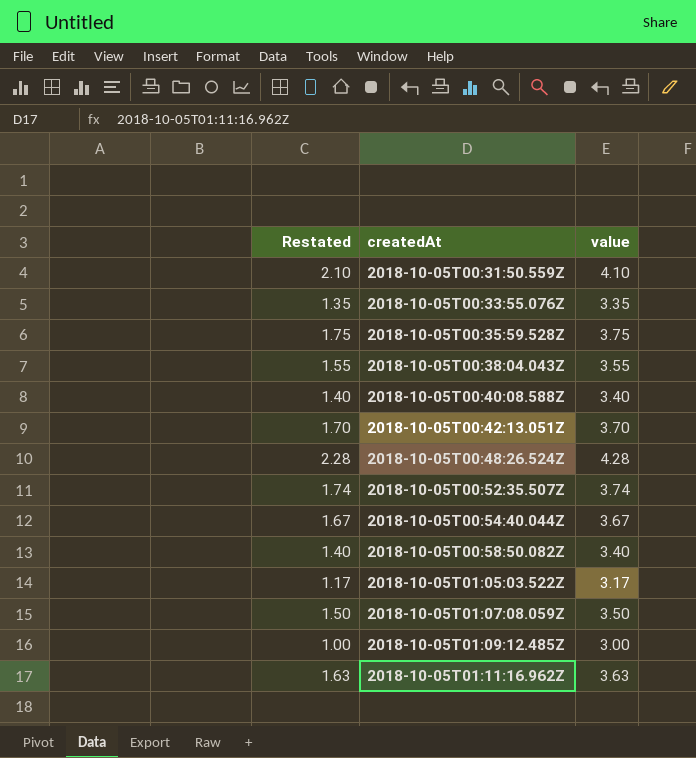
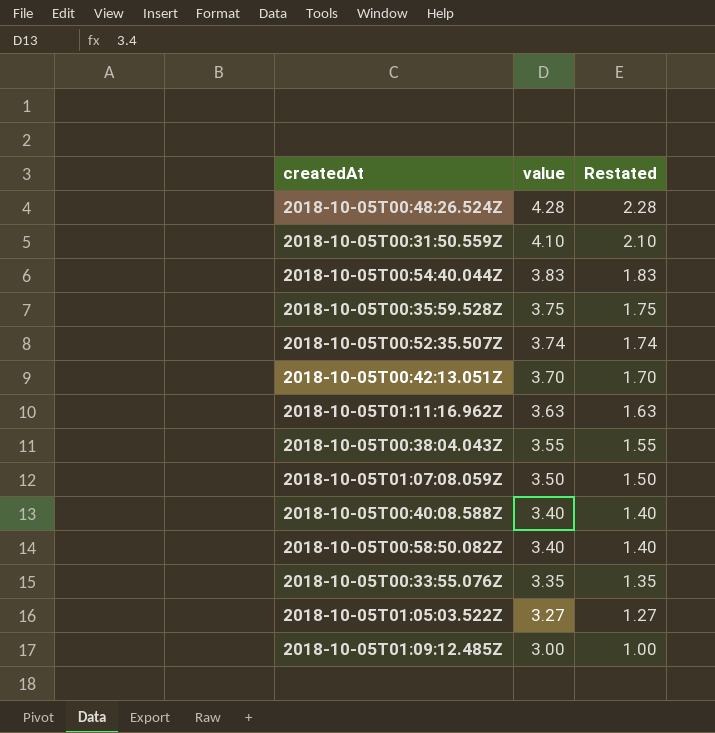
row order: createdAt ascending -> value descending
column Restated | position: 1 -> 3
2018-10-05T00:54:40.044Z | value: 3.67 -> 3.83
2018-10-05T00:54:40.044Z | Restated: 1.67 -> 1.83
2018-10-05T01:05:03.522Z | value: 3.17 -> 3.27
2018-10-05T01:05:03.522Z | Restated: 1.17 -> 1.27

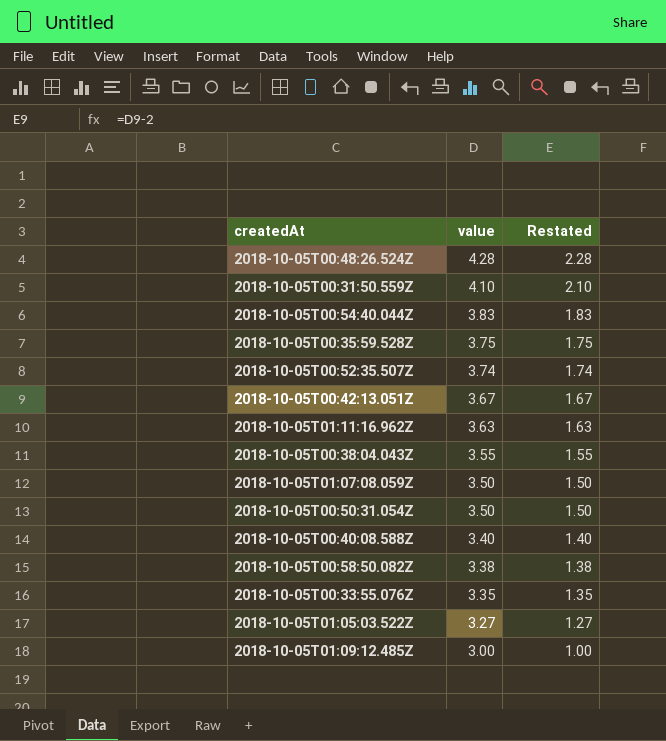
2018-10-05T00:42:13.051Z | value: 3.70 -> 3.67
2018-10-05T00:42:13.051Z | Restated: 1.70 -> 1.67
row 2018-10-05T00:50:31.054Z: none -> 3.50 | 1.50
2018-10-05T00:58:50.082Z | value: 3.40 -> 3.38
2018-10-05T00:58:50.082Z | Restated: 1.40 -> 1.38

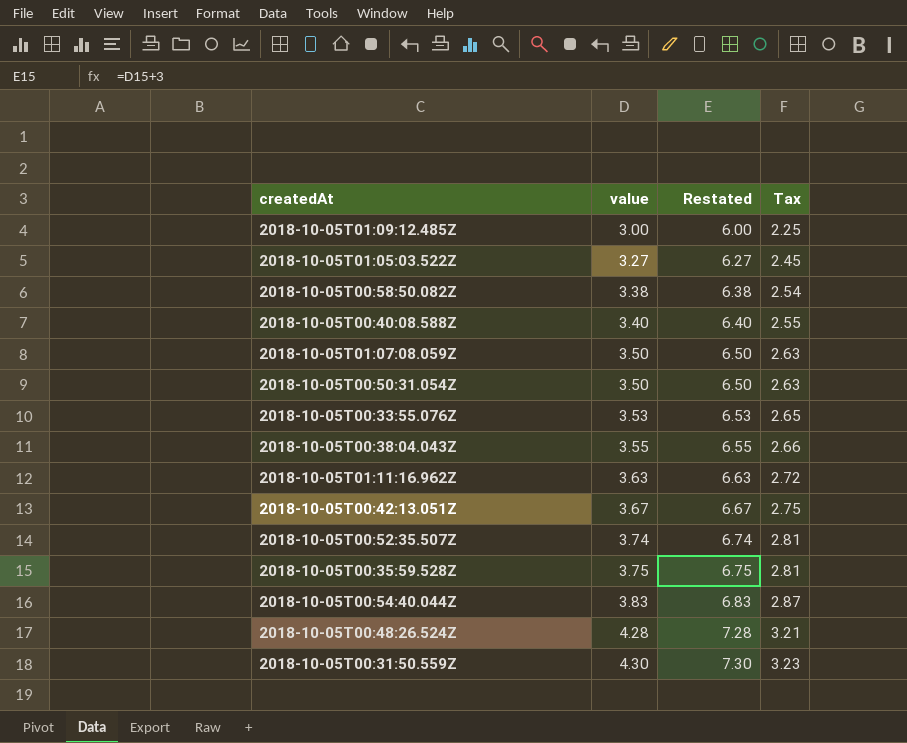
row order: value descending -> value ascending
column Restated | formula: [value] - 2 -> [value] + 3
column Tax | formula: none -> [value] * 0.75
2018-10-05T00:33:55.076Z | value: 3.35 -> 3.53
2018-10-05T00:31:50.559Z | value: 4.10 -> 4.30

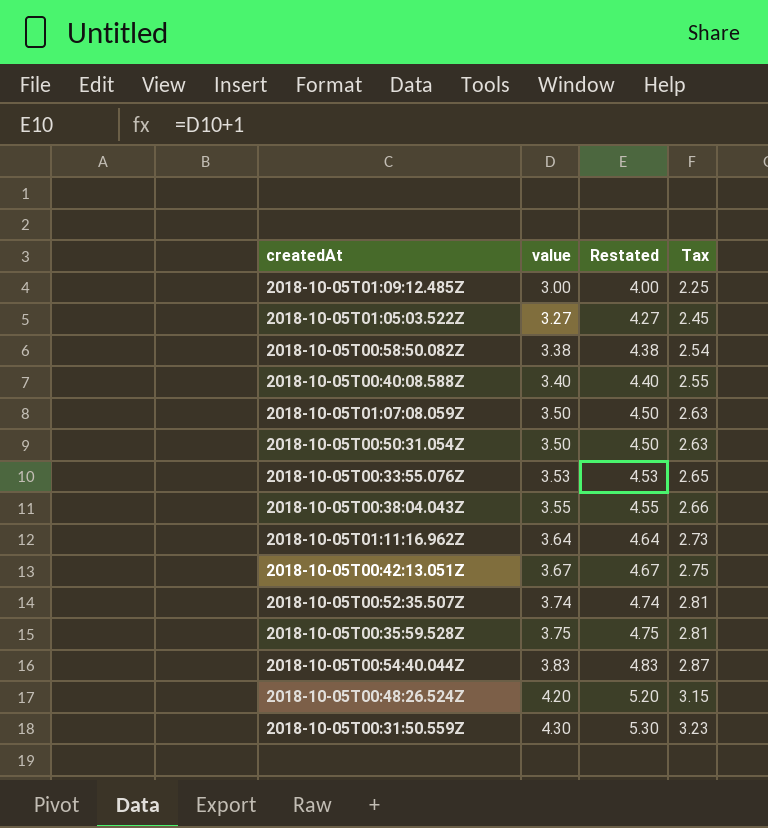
column Restated | formula: [value] + 3 -> [value] + 1
2018-10-05T01:11:16.962Z | value: 3.63 -> 3.64
2018-10-05T01:11:16.962Z | Tax: 2.72 -> 2.73
2018-10-05T00:48:26.524Z | value: 4.28 -> 4.20
2018-10-05T00:48:26.524Z | Tax: 3.21 -> 3.15

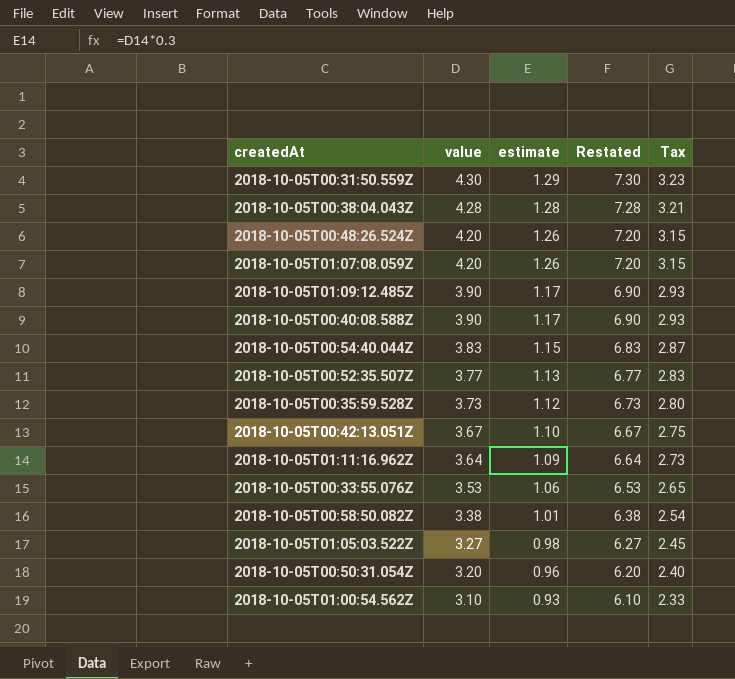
row order: value ascending -> value descending
column estimate | formula: none -> [value] * 0.3
column Restated | formula: [value] + 1 -> [value] + 3
2018-10-05T00:38:04.043Z | value: 3.55 -> 4.28
2018-10-05T00:38:04.043Z | Tax: 2.66 -> 3.21
2018-10-05T01:07:08.059Z | value: 3.50 -> 4.20
2018-10-05T01:07:08.059Z | Tax: 2.63 -> 3.15
2018-10-05T01:09:12.485Z | value: 3.00 -> 3.90
2018-10-05T01:09:12.485Z | Tax: 2.25 -> 2.93
2018-10-05T00:40:08.588Z | value: 3.40 -> 3.90
2018-10-05T00:40:08.588Z | Tax: 2.55 -> 2.93
2018-10-05T00:52:35.507Z | value: 3.74 -> 3.77
2018-10-05T00:52:35.507Z | Tax: 2.81 -> 2.83
2018-10-05T00:35:59.528Z | value: 3.75 -> 3.73
2018-10-05T00:35:59.528Z | Tax: 2.81 -> 2.80
2018-10-05T00:50:31.054Z | value: 3.50 -> 3.20
2018-10-05T00:50:31.054Z | Tax: 2.63 -> 2.40
row 2018-10-05T01:00:54.562Z: none -> 3.10 | 0.93 | 6.10 | 2.33

